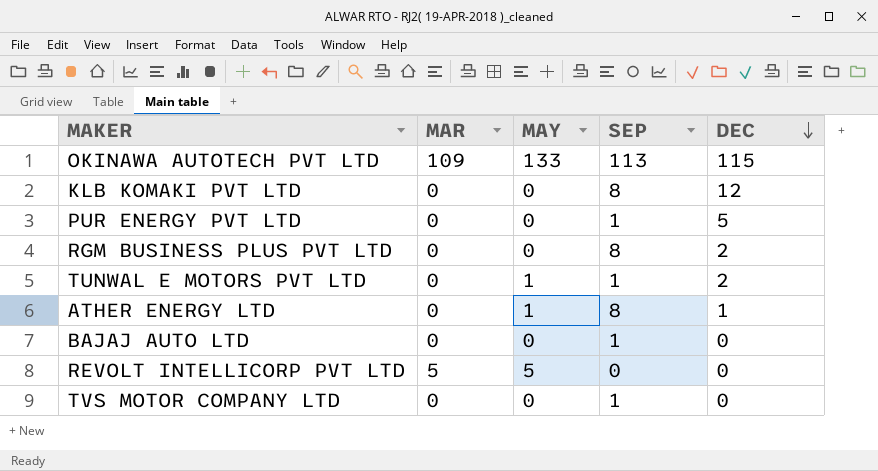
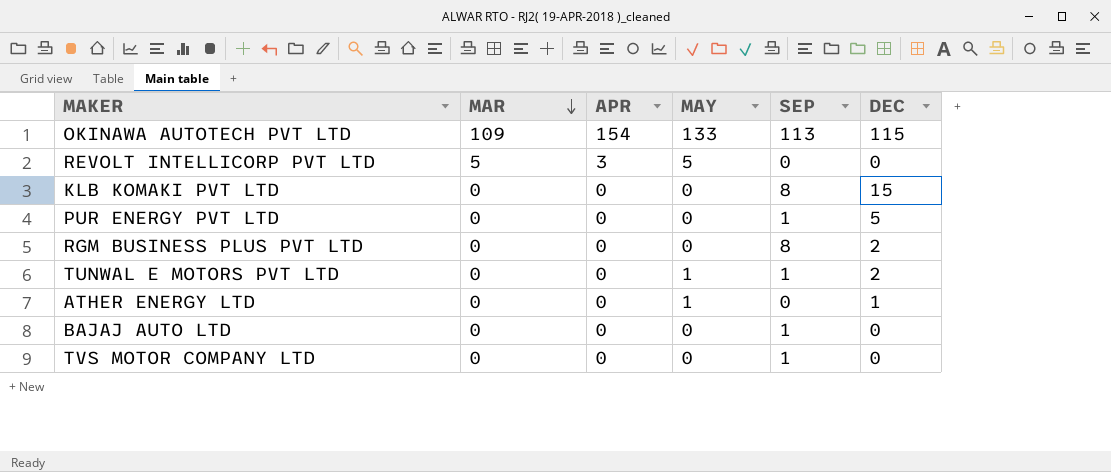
row order: DEC descending -> MAR descending
column APR | position: none -> 3
KLB KOMAKI PVT LTD | DEC: 12 -> 15
ATHER ENERGY LTD | SEP: 8 -> 0

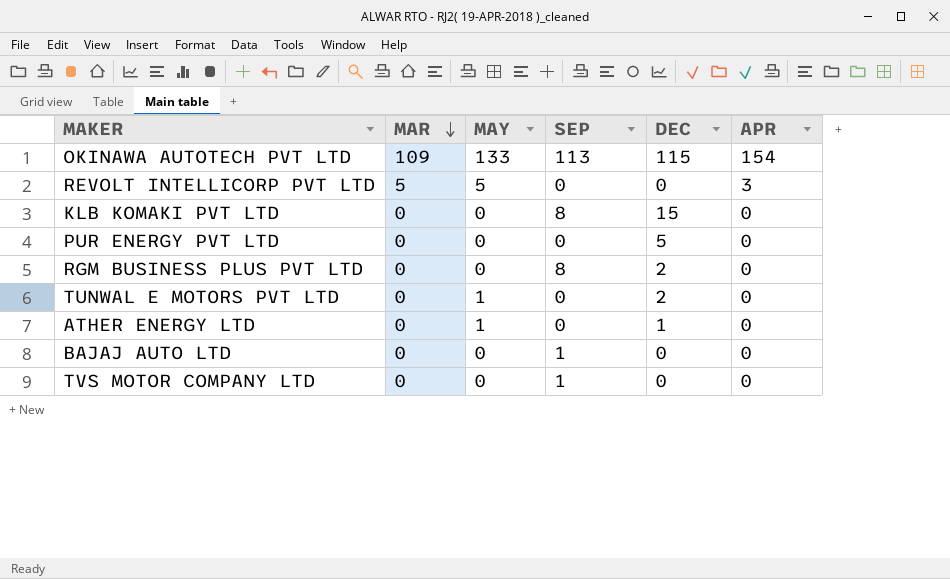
column APR | position: 3 -> 6
PUR ENERGY PVT LTD | SEP: 1 -> 0
TUNWAL E MOTORS PVT LTD | SEP: 1 -> 0

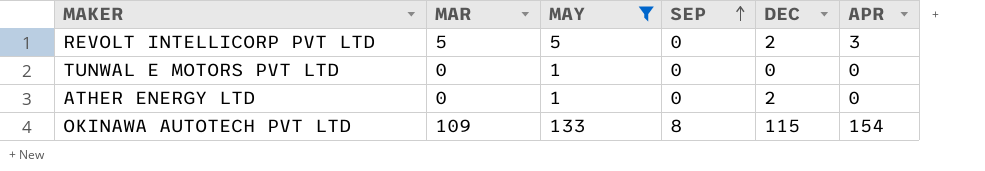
filter: none -> MAY != 0
row order: MAR descending -> SEP ascending
REVOLT INTELLICORP PVT LTD | DEC: 0 -> 2
TUNWAL E MOTORS PVT LTD | DEC: 2 -> 0
ATHER ENERGY LTD | DEC: 1 -> 2
OKINAWA AUTOTECH PVT LTD | SEP: 113 -> 8

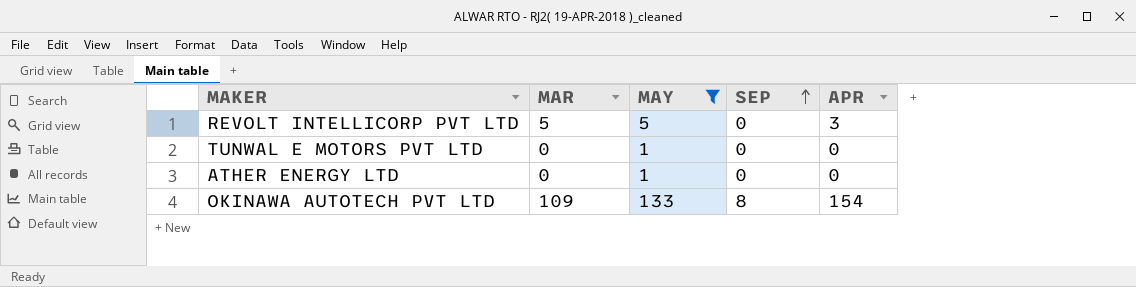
column DEC | position: 5 -> none

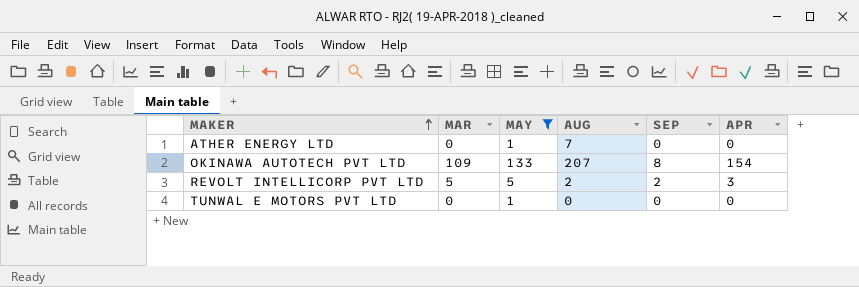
row order: SEP ascending -> MAKER ascending
column AUG | position: none -> 4
REVOLT INTELLICORP PVT LTD | SEP: 0 -> 2

